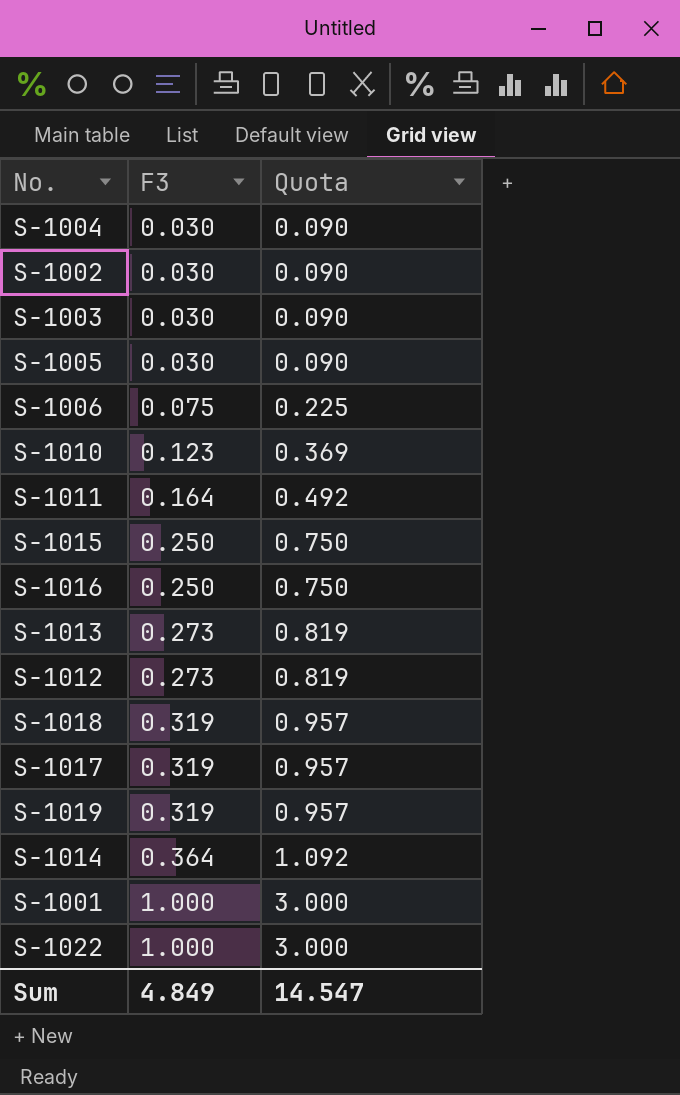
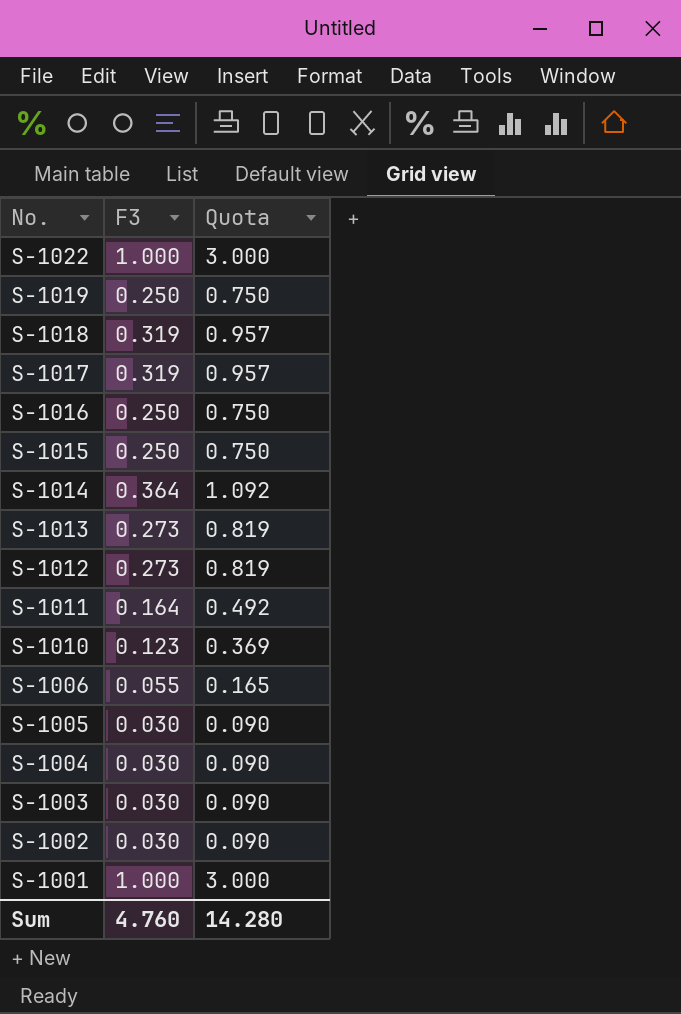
row order: F3 ascending -> No. descending
S-1019 | F3: 0.319 -> 0.250
S-1019 | Quota: 0.957 -> 0.750
S-1006 | F3: 0.075 -> 0.055
S-1006 | Quota: 0.225 -> 0.165
Sum | F3: 4.849 -> 4.760
Sum | Quota: 14.547 -> 14.280

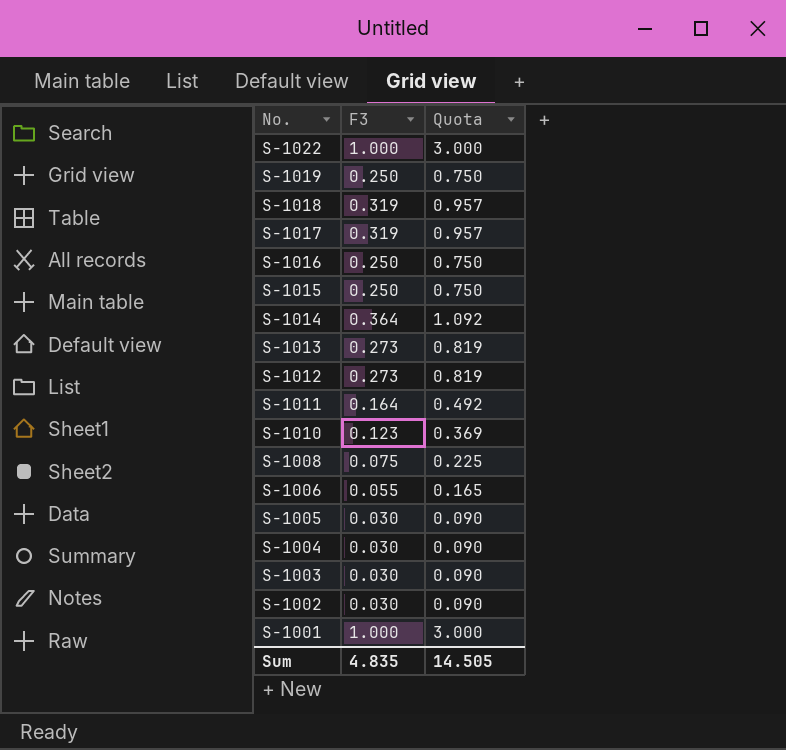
row S-1008: none -> 0.075 | 0.225
Sum | F3: 4.760 -> 4.835
Sum | Quota: 14.280 -> 14.505

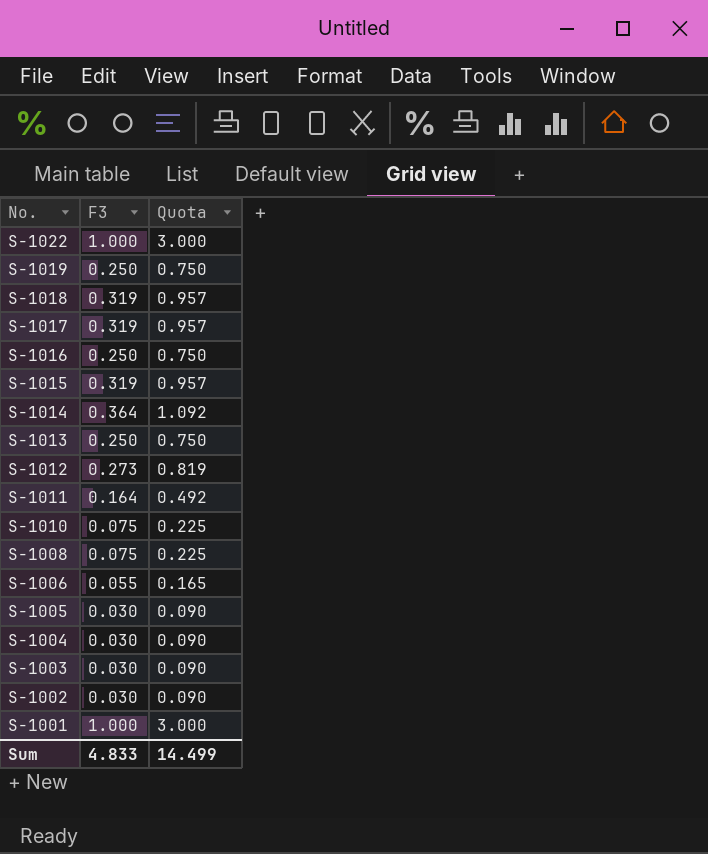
S-1015 | F3: 0.250 -> 0.319
S-1015 | Quota: 0.750 -> 0.957
S-1013 | F3: 0.273 -> 0.250
S-1013 | Quota: 0.819 -> 0.750
S-1010 | F3: 0.123 -> 0.075
S-1010 | Quota: 0.369 -> 0.225
Sum | F3: 4.835 -> 4.833
Sum | Quota: 14.505 -> 14.499

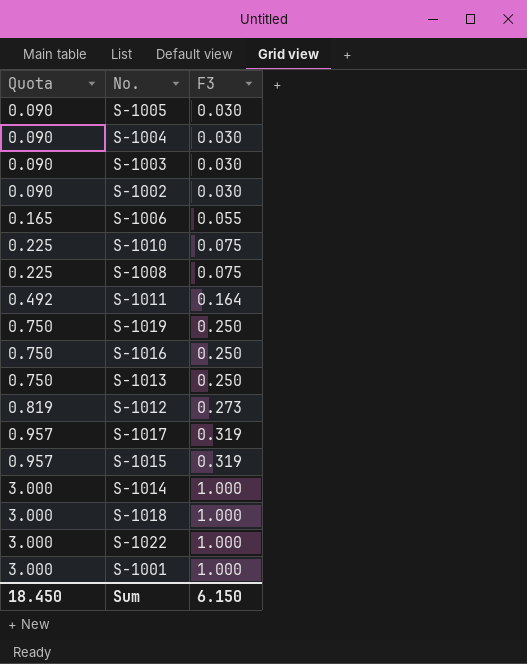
row order: No. descending -> Quota ascending
column Quota | position: 3 -> 1
S-1014 | Quota: 1.092 -> 3.000
S-1014 | F3: 0.364 -> 1.000
S-1018 | Quota: 0.957 -> 3.000
S-1018 | F3: 0.319 -> 1.000
Sum | Quota: 14.499 -> 18.450
Sum | F3: 4.833 -> 6.150

